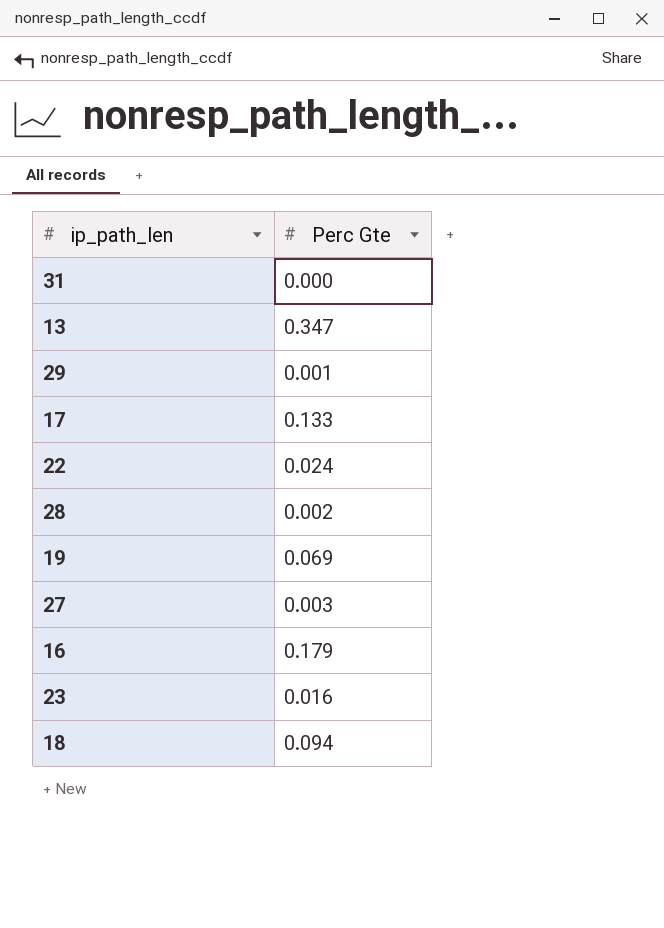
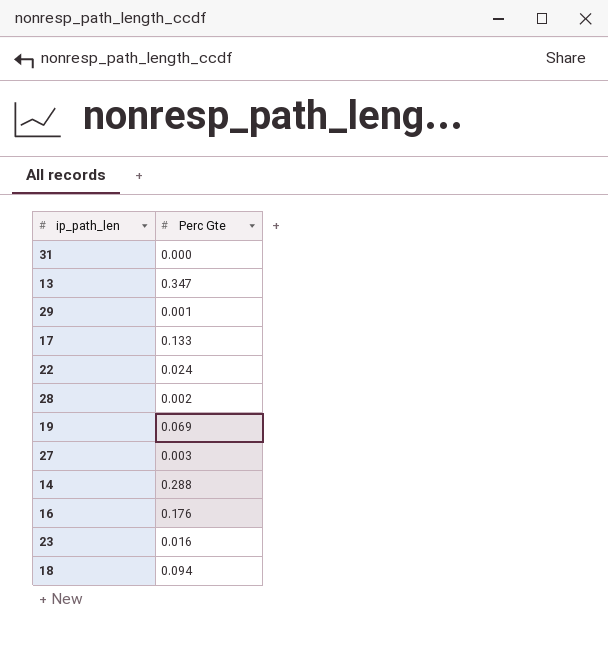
row 14: none -> 0.288
16 | Perc Gte: 0.179 -> 0.176

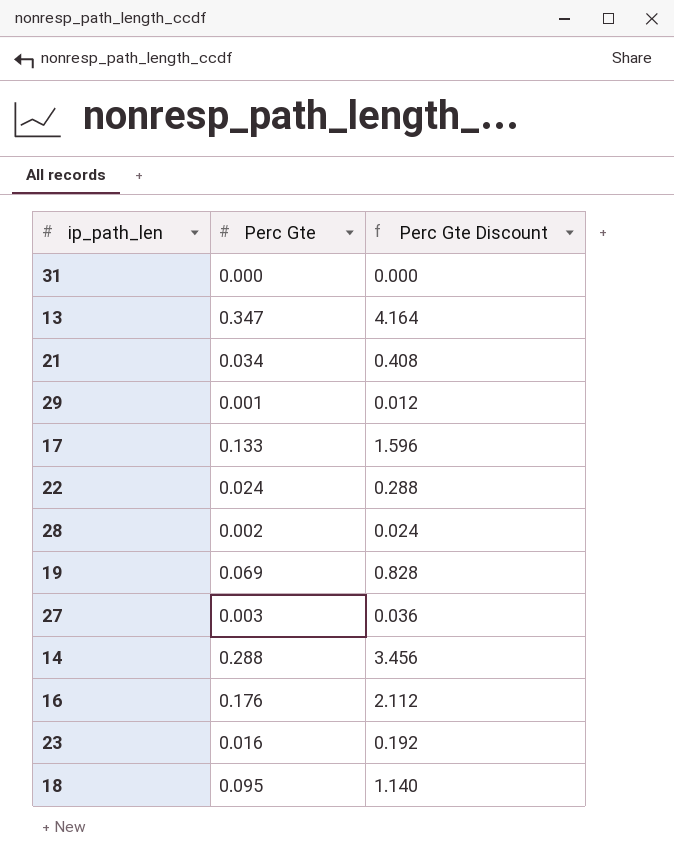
column Perc Gte Discount | formula: none -> [Perc Gte] * 12
row 21: none -> 0.034 | 0.408
18 | Perc Gte: 0.094 -> 0.095

